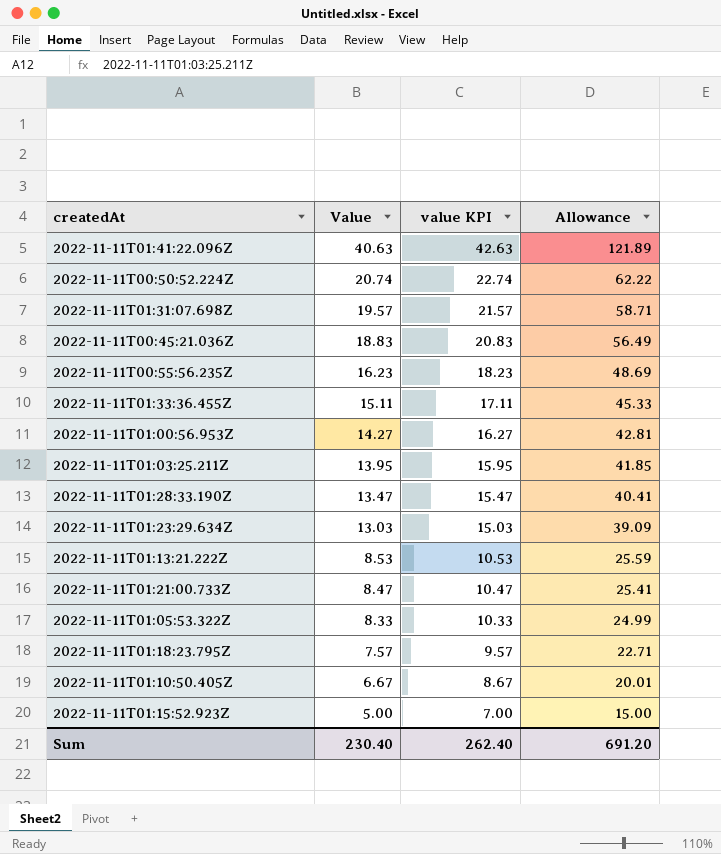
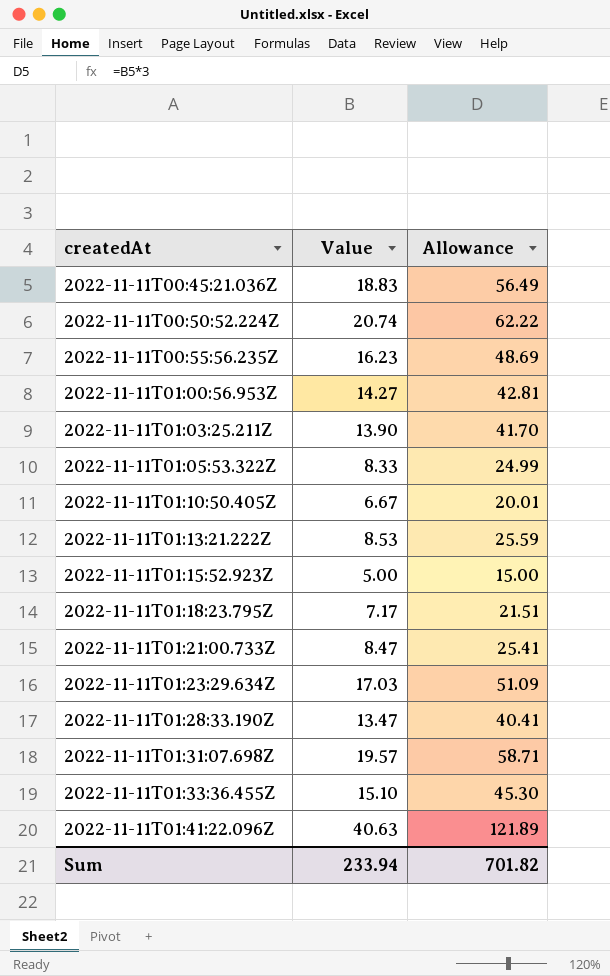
row order: Value descending -> createdAt ascending
column value KPI | formula: [Value] + 2 -> none
2022-11-11T01:03:25.211Z | Value: 13.95 -> 13.90
2022-11-11T01:03:25.211Z | Allowance: 41.85 -> 41.70
2022-11-11T01:18:23.795Z | Value: 7.57 -> 7.17
2022-11-11T01:18:23.795Z | Allowance: 22.71 -> 21.51
2022-11-11T01:23:29.634Z | Value: 13.03 -> 17.03
2022-11-11T01:23:29.634Z | Allowance: 39.09 -> 51.09
2022-11-11T01:33:36.455Z | Value: 15.11 -> 15.10
2022-11-11T01:33:36.455Z | Allowance: 45.33 -> 45.30
Sum | Value: 230.40 -> 233.94
Sum | Allowance: 691.20 -> 701.82

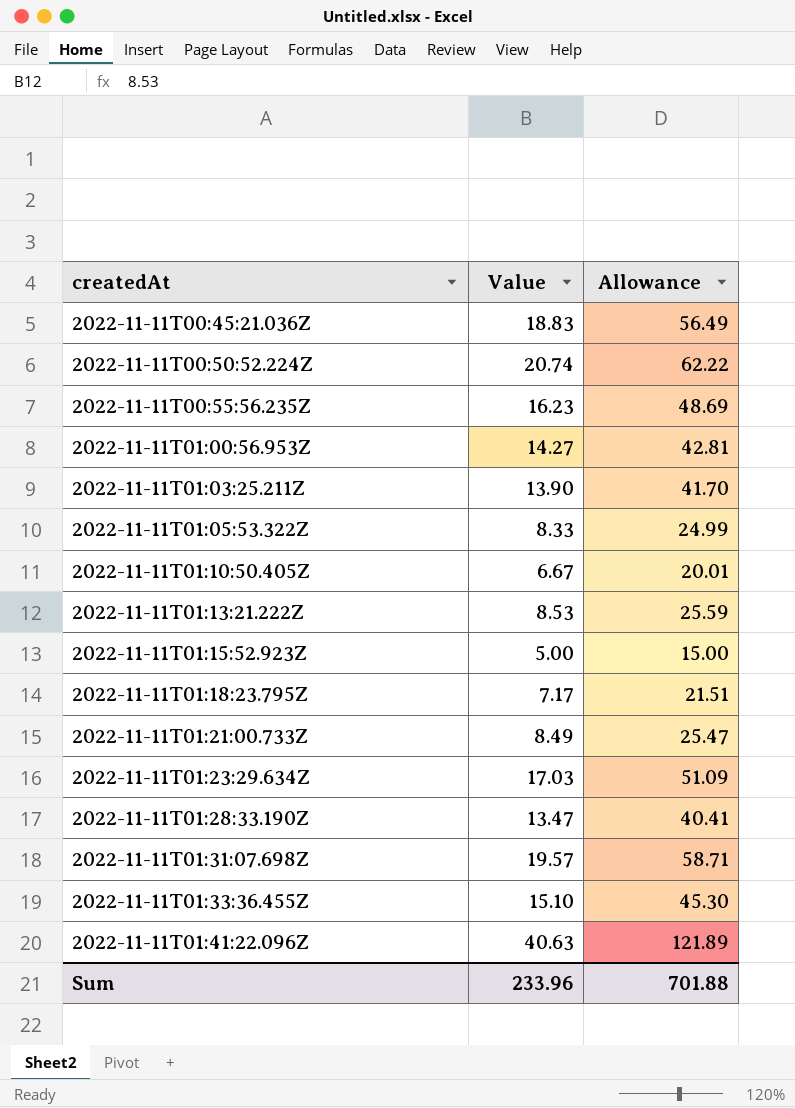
2022-11-11T01:21:00.733Z | Value: 8.47 -> 8.49
2022-11-11T01:21:00.733Z | Allowance: 25.41 -> 25.47
Sum | Value: 233.94 -> 233.96
Sum | Allowance: 701.82 -> 701.88

